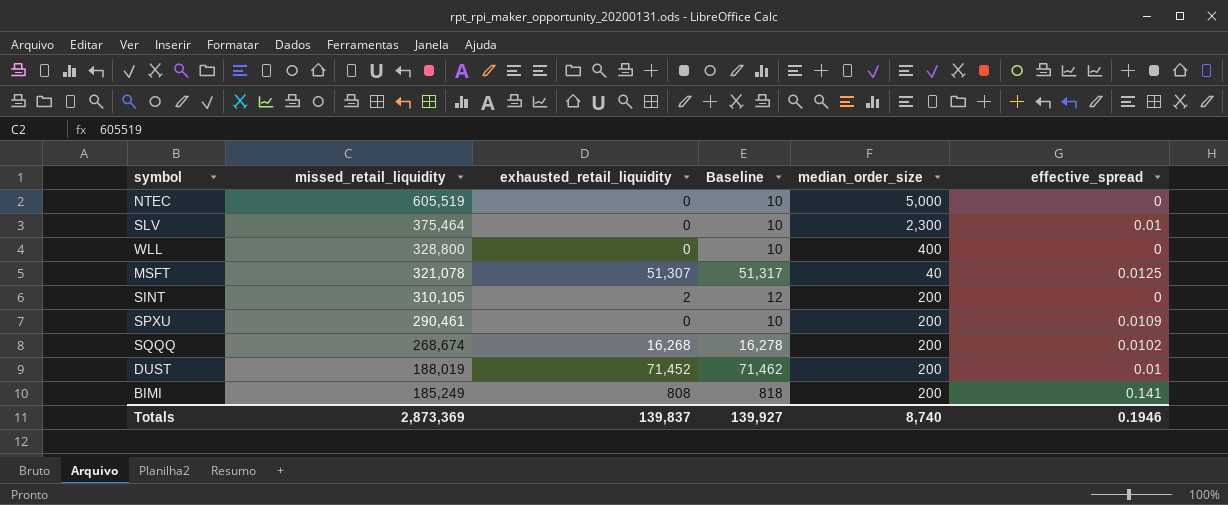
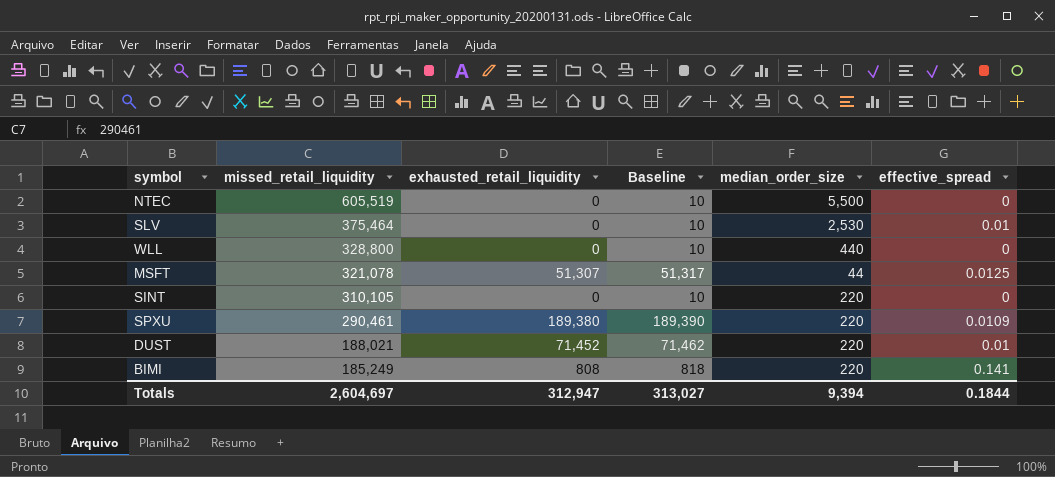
row SQQQ: 268,674 | 16,268 | 16,278 | 200 | 0.0102 -> none
NTEC | median_order_size: 5,000 -> 5,500
SLV | median_order_size: 2,300 -> 2,530
WLL | median_order_size: 400 -> 440
MSFT | median_order_size: 40 -> 44
SINT | exhausted_retail_liquidity: 2 -> 0
SINT | Baseline: 12 -> 10
SINT | median_order_size: 200 -> 220
SPXU | exhausted_retail_liquidity: 0 -> 189,380
SPXU | Baseline: 10 -> 189,390
SPXU | median_order_size: 200 -> 220
DUST | missed_retail_liquidity: 188,019 -> 188,021
DUST | median_order_size: 200 -> 220
BIMI | median_order_size: 200 -> 220
Totals | missed_retail_liquidity: 2,873,369 -> 2,604,697
Totals | exhausted_retail_liquidity: 139,837 -> 312,947
Totals | Baseline: 139,927 -> 313,027
Totals | median_order_size: 8,740 -> 9,394
Totals | effective_spread: 0.1946 -> 0.1844

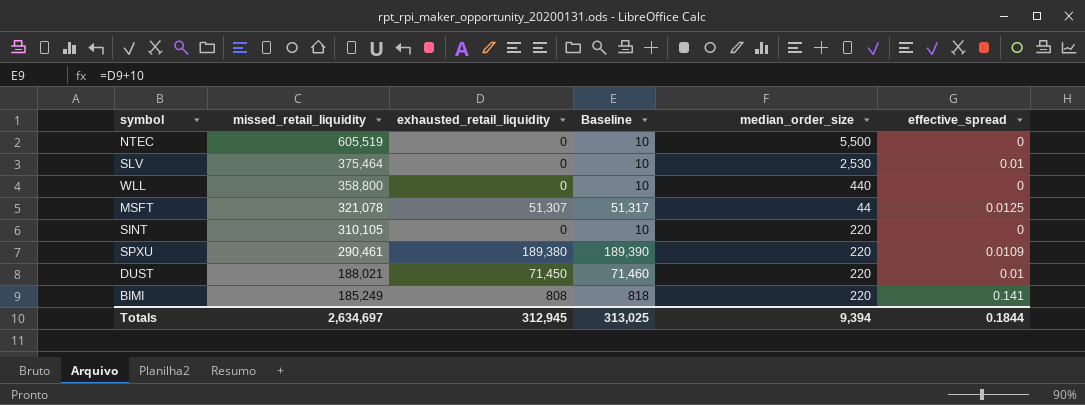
WLL | missed_retail_liquidity: 328,800 -> 358,800
DUST | exhausted_retail_liquidity: 71,452 -> 71,450
DUST | Baseline: 71,462 -> 71,460
Totals | missed_retail_liquidity: 2,604,697 -> 2,634,697
Totals | exhausted_retail_liquidity: 312,947 -> 312,945
Totals | Baseline: 313,027 -> 313,025

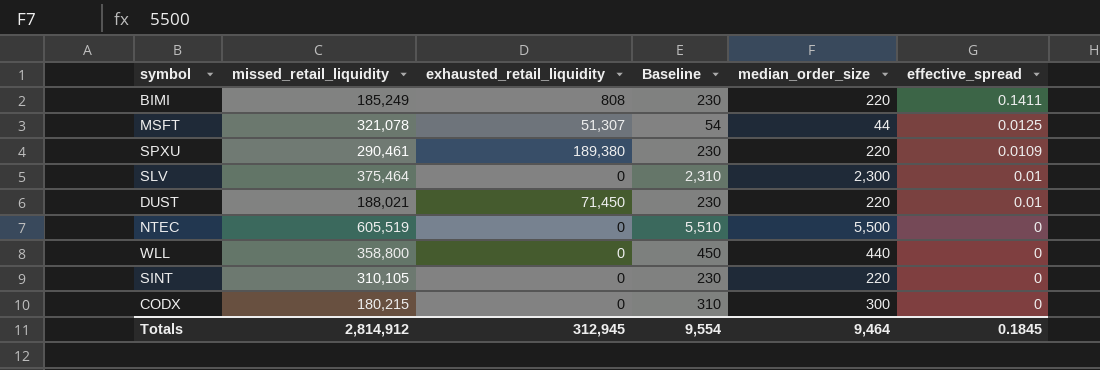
row order: missed_retail_liquidity descending -> effective_spread descending
column Baseline | formula: [exhausted_retail_liquidity] + 10 -> [median_order_size] + 10
BIMI | effective_spread: 0.141 -> 0.1411
SLV | median_order_size: 2,530 -> 2,300
row CODX: none -> 180,215 | 0 | 310 | 300 | 0
Totals | missed_retail_liquidity: 2,634,697 -> 2,814,912
Totals | Baseline: 313,025 -> 9,554
Totals | median_order_size: 9,394 -> 9,464
Totals | effective_spread: 0.1844 -> 0.1845

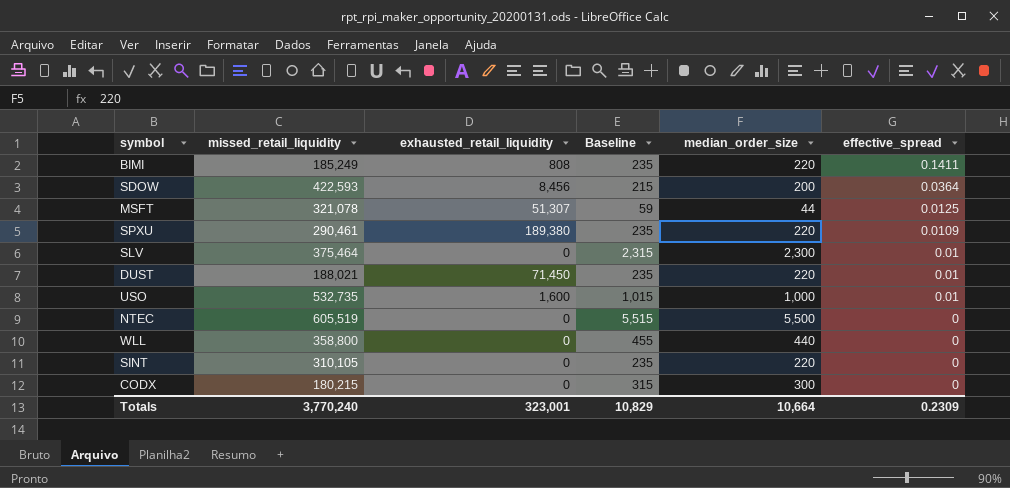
column Baseline | formula: [median_order_size] + 10 -> [median_order_size] + 15
row SDOW: none -> 422,593 | 8,456 | 215 | 200 | 0.0364
row USO: none -> 532,735 | 1,600 | 1,015 | 1,000 | 0.01
Totals | missed_retail_liquidity: 2,814,912 -> 3,770,240
Totals | exhausted_retail_liquidity: 312,945 -> 323,001
Totals | Baseline: 9,554 -> 10,829
Totals | median_order_size: 9,464 -> 10,664
Totals | effective_spread: 0.1845 -> 0.2309

